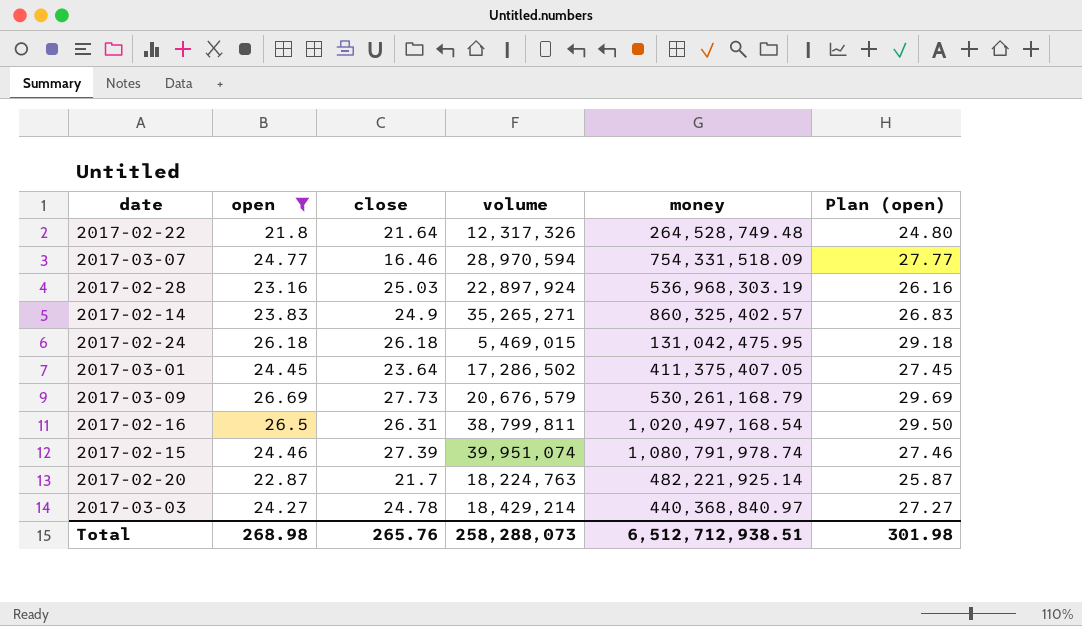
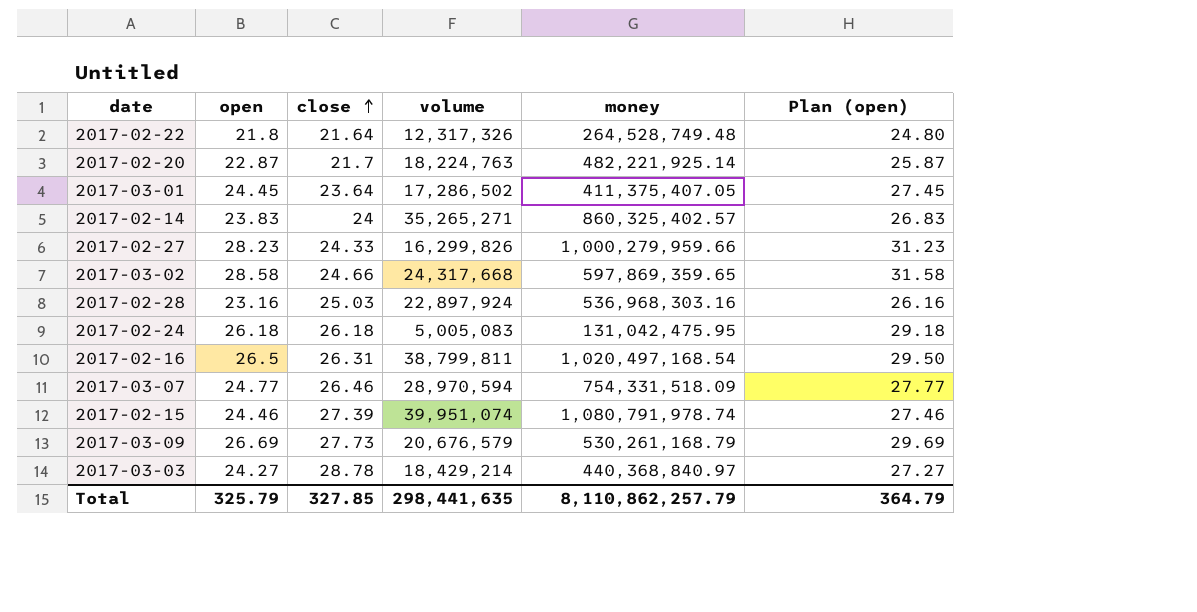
filter: open <= 26.69 -> none
row order: none -> close ascending
2017-02-14 | close: 24.9 -> 24
2017-02-28 | money: 536,968,303.19 -> 536,968,303.16
2017-02-24 | volume: 5,469,015 -> 5,005,083
2017-03-07 | close: 16.46 -> 26.46
2017-03-03 | close: 24.78 -> 28.78
Total | open: 268.98 -> 325.79
Total | close: 265.76 -> 327.85
Total | volume: 258,288,073 -> 298,441,635
Total | money: 6,512,712,938.51 -> 8,110,862,257.79
Total | Plan (open): 301.98 -> 364.79

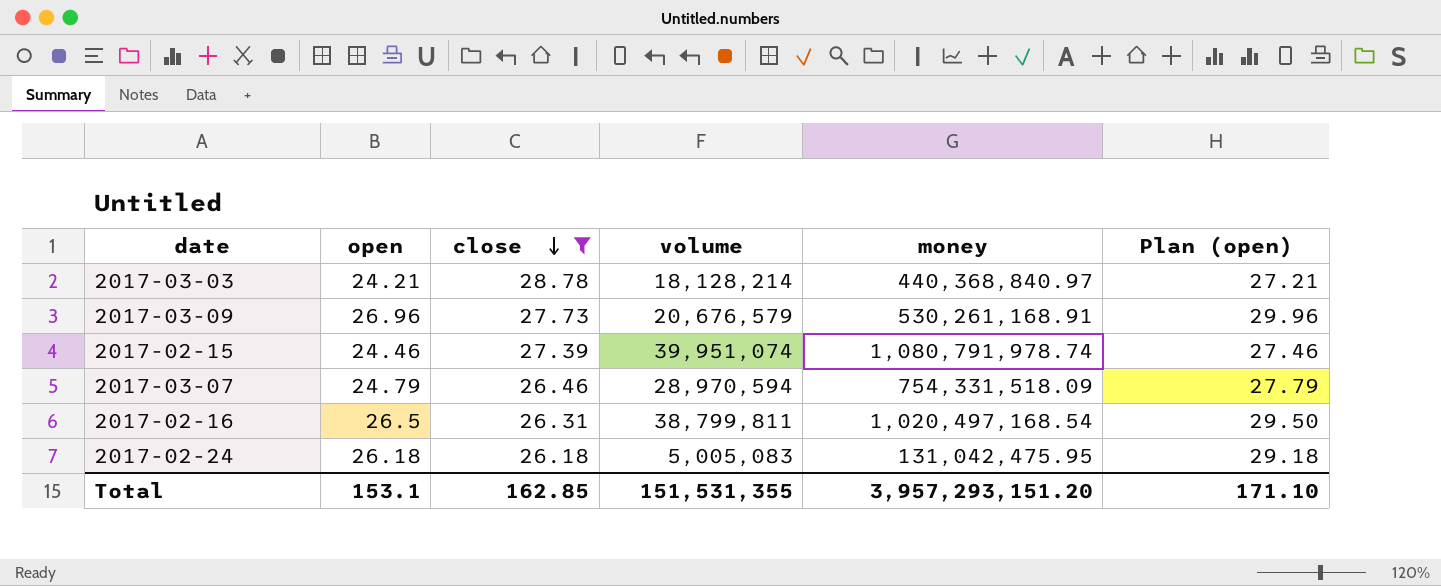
filter: none -> close >= 26.18
row order: close ascending -> close descending
2017-03-03 | open: 24.27 -> 24.21
2017-03-03 | volume: 18,429,214 -> 18,128,214
2017-03-03 | Plan (open): 27.27 -> 27.21
2017-03-09 | open: 26.69 -> 26.96
2017-03-09 | money: 530,261,168.79 -> 530,261,168.91
2017-03-09 | Plan (open): 29.69 -> 29.96
2017-03-07 | open: 24.77 -> 24.79
2017-03-07 | Plan (open): 27.77 -> 27.79
Total | open: 325.79 -> 153.1
Total | close: 327.85 -> 162.85
Total | volume: 298,441,635 -> 151,531,355
Total | money: 8,110,862,257.79 -> 3,957,293,151.20
Total | Plan (open): 364.79 -> 171.10

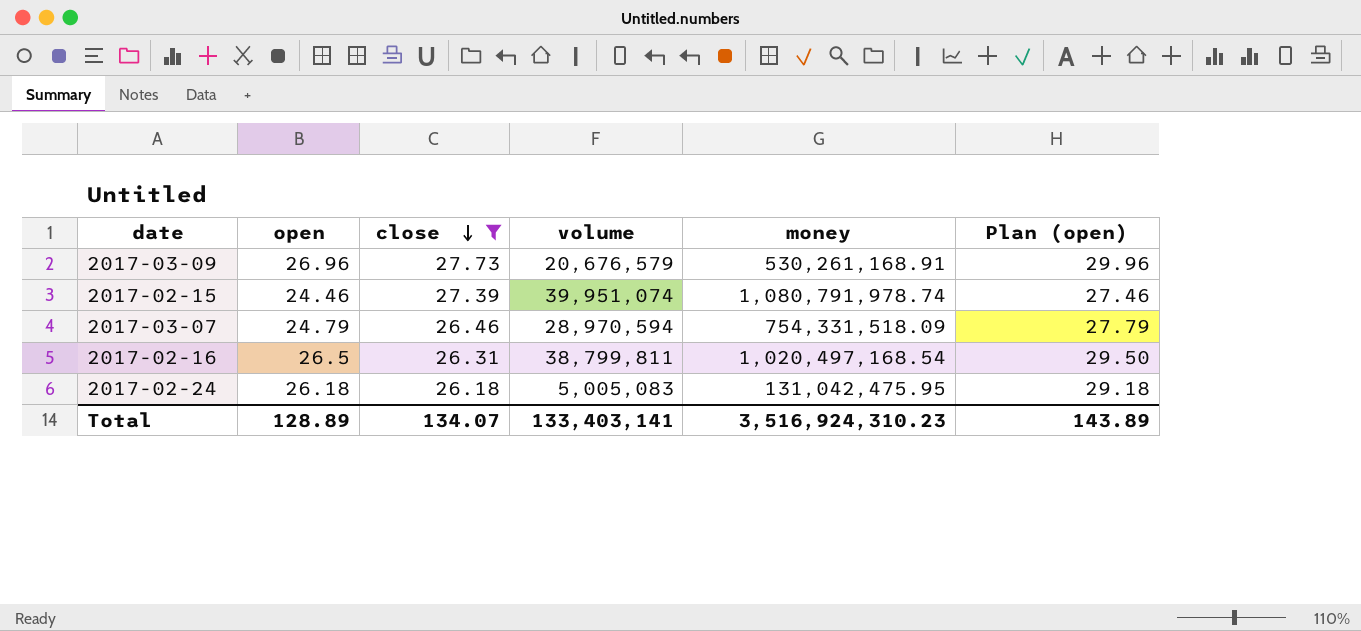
row 2017-03-03: 24.21 | 28.78 | 18,128,214 | 440,368,840.97 | 27.21 -> none
Total | open: 153.1 -> 128.89
Total | close: 162.85 -> 134.07
Total | volume: 151,531,355 -> 133,403,141
Total | money: 3,957,293,151.20 -> 3,516,924,310.23
Total | Plan (open): 171.10 -> 143.89

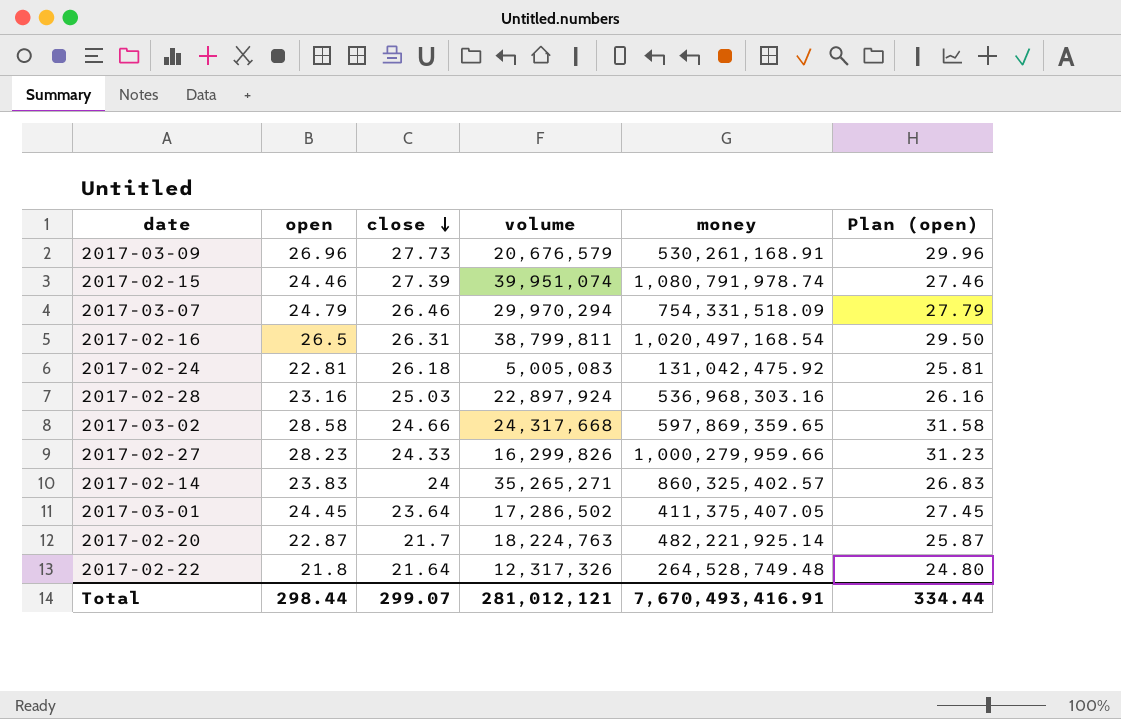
filter: close >= 26.18 -> none
2017-03-07 | volume: 28,970,594 -> 29,970,294
2017-02-24 | open: 26.18 -> 22.81
2017-02-24 | money: 131,042,475.95 -> 131,042,475.92
2017-02-24 | Plan (open): 29.18 -> 25.81
Total | open: 128.89 -> 298.44
Total | close: 134.07 -> 299.07
Total | volume: 133,403,141 -> 281,012,121
Total | money: 3,516,924,310.23 -> 7,670,493,416.91
Total | Plan (open): 143.89 -> 334.44

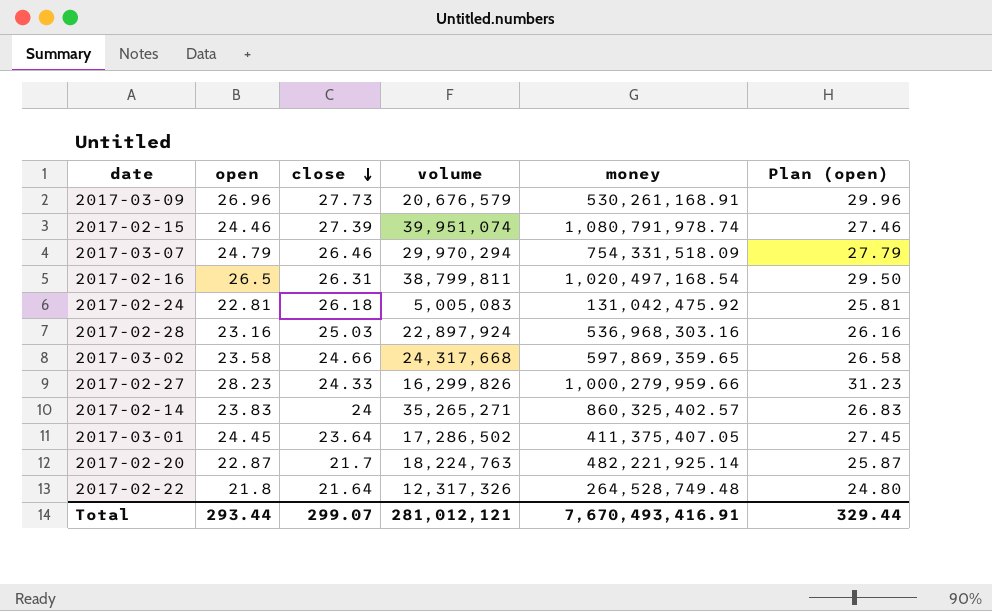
2017-03-02 | open: 28.58 -> 23.58
2017-03-02 | Plan (open): 31.58 -> 26.58
Total | open: 298.44 -> 293.44
Total | Plan (open): 334.44 -> 329.44

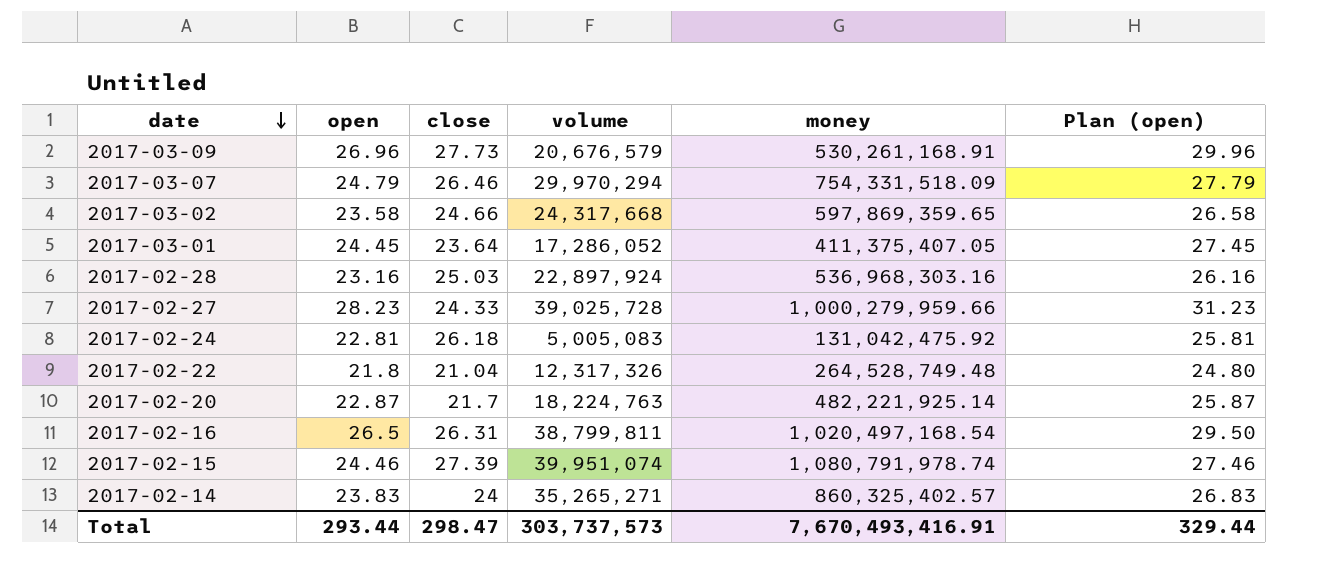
row order: close descending -> date descending
2017-03-01 | volume: 17,286,502 -> 17,286,052
2017-02-27 | volume: 16,299,826 -> 39,025,728
2017-02-22 | close: 21.64 -> 21.04
Total | close: 299.07 -> 298.47
Total | volume: 281,012,121 -> 303,737,573

